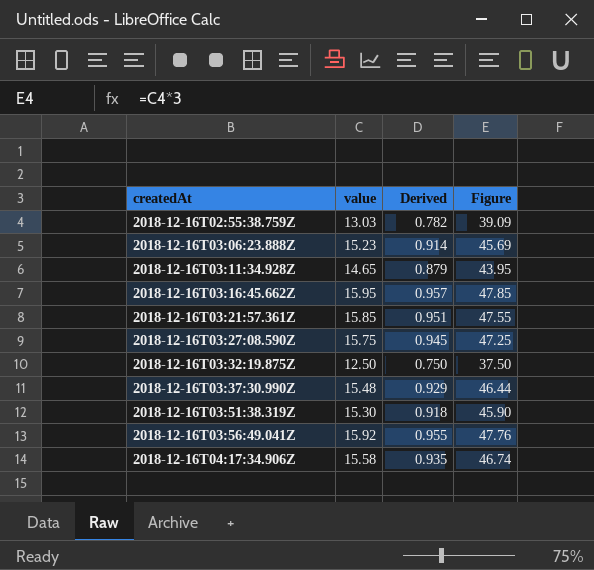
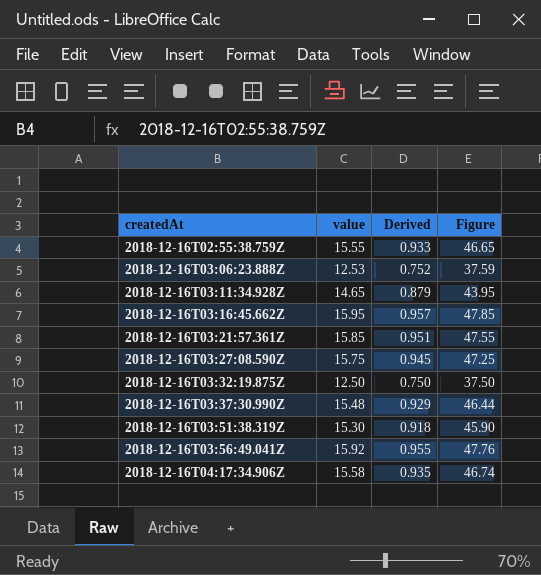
2018-12-16T02:55:38.759Z | value: 13.03 -> 15.55
2018-12-16T02:55:38.759Z | Derived: 0.782 -> 0.933
2018-12-16T02:55:38.759Z | Figure: 39.09 -> 46.65
2018-12-16T03:06:23.888Z | value: 15.23 -> 12.53
2018-12-16T03:06:23.888Z | Derived: 0.914 -> 0.752
2018-12-16T03:06:23.888Z | Figure: 45.69 -> 37.59

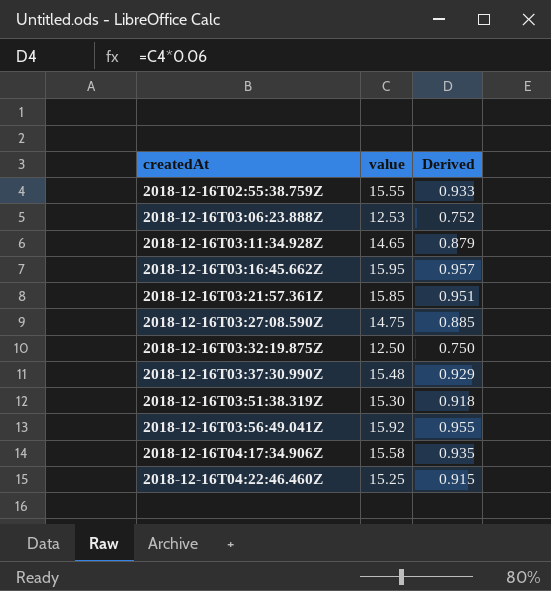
column Figure | formula: [value] * 3 -> none
2018-12-16T03:27:08.590Z | value: 15.75 -> 14.75
2018-12-16T03:27:08.590Z | Derived: 0.945 -> 0.885
row 2018-12-16T04:22:46.460Z: none -> 15.25 | 0.915

